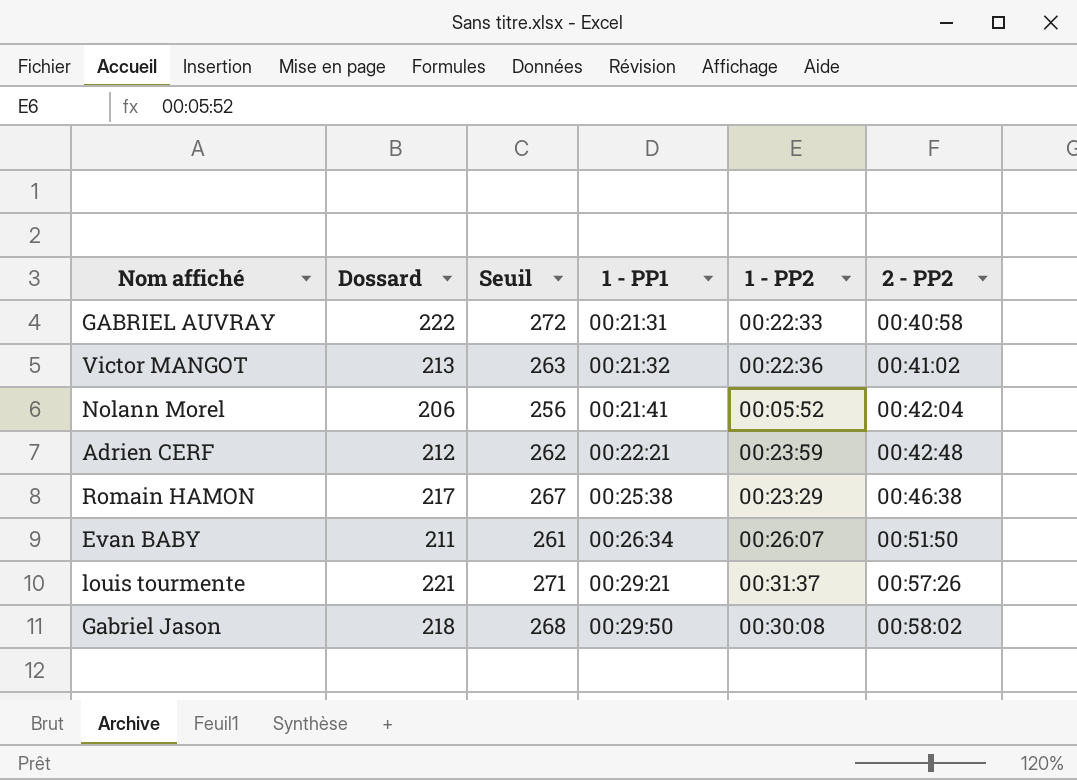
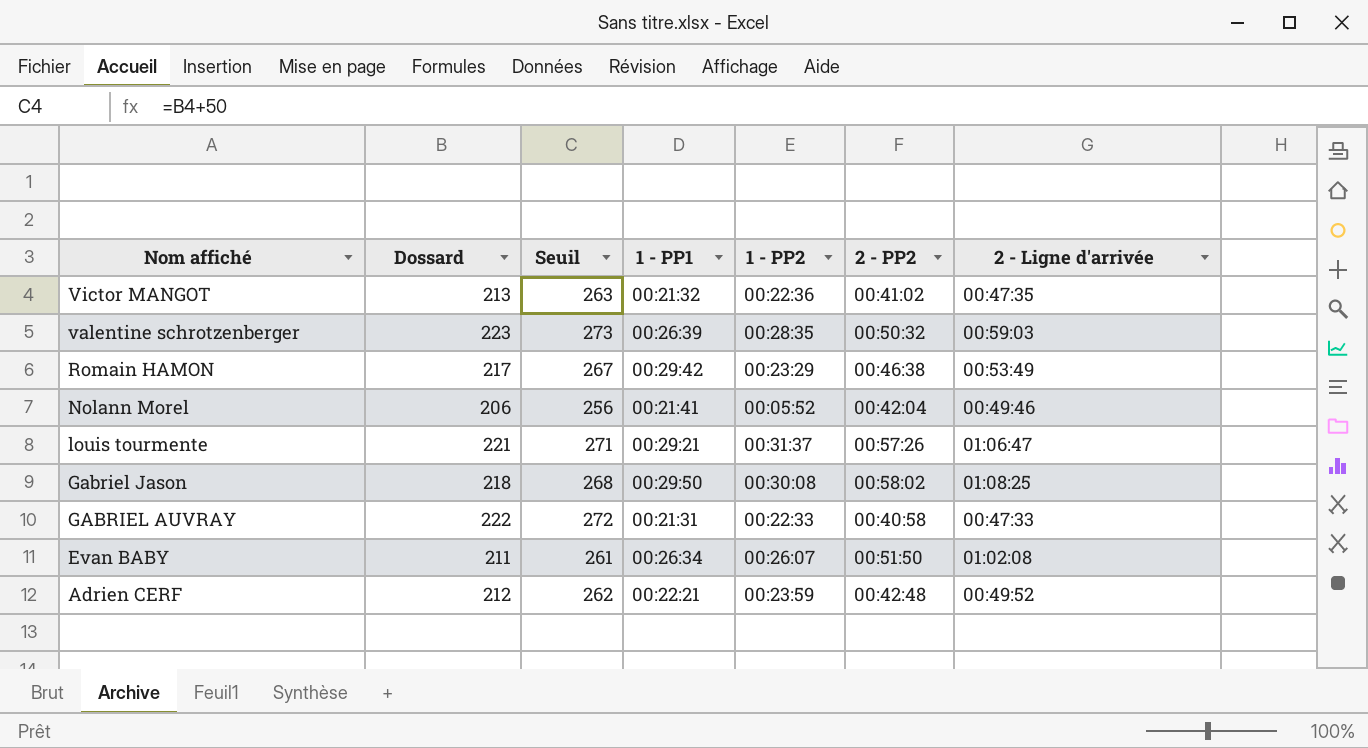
row order: 1 - PP1 ascending -> Nom affiché descending
column 2 - Ligne d'arrivée | position: none -> 7
row valentine schrotzenberger: none -> 223 | 273 | 00:26:39 | 00:28:35 | 00:50:32 | 00:59:03
Romain HAMON | 1 - PP1: 00:25:38 -> 00:29:42

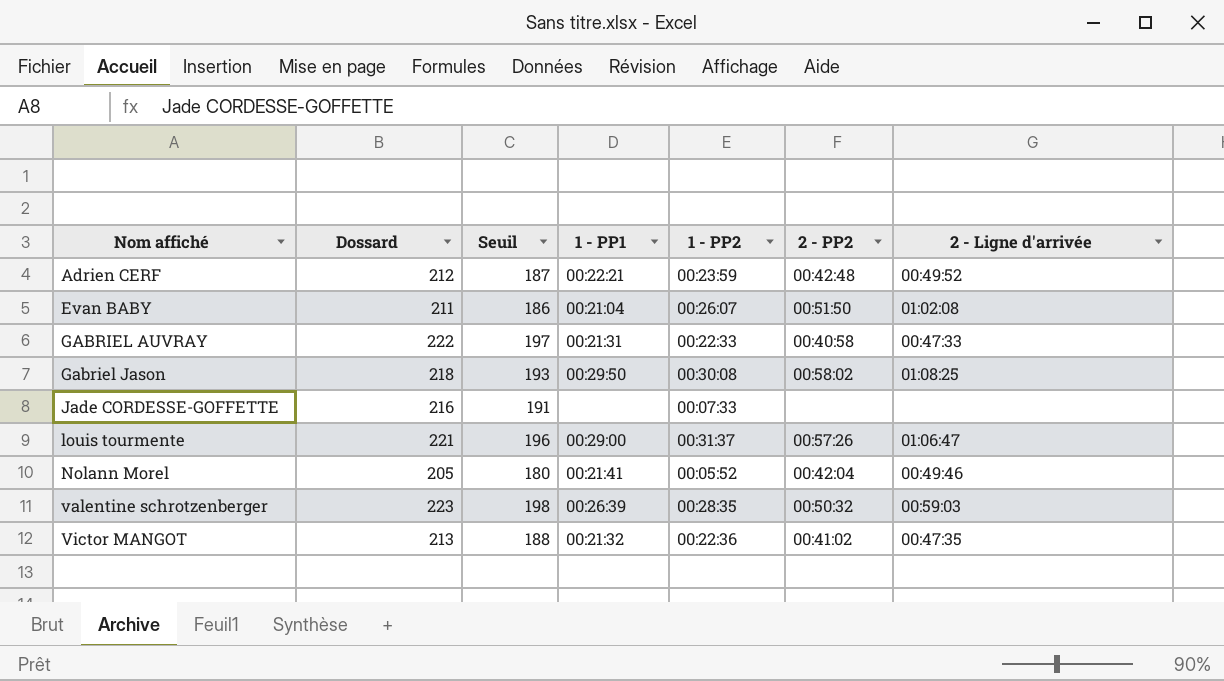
row order: Nom affiché descending -> Nom affiché ascending
column Seuil | formula: [Dossard] + 50 -> [Dossard] - 25
row Romain HAMON: 217 | 267 | 00:29:42 | 00:23:29 | 00:46:38 | 00:53:49 -> none
Evan BABY | 1 - PP1: 00:26:34 -> 00:21:04
row Jade CORDESSE-GOFFETTE: none -> 216 | 191 | none | 00:07:33 | none | none
louis tourmente | 1 - PP1: 00:29:21 -> 00:29:00
Nolann Morel | Dossard: 206 -> 205

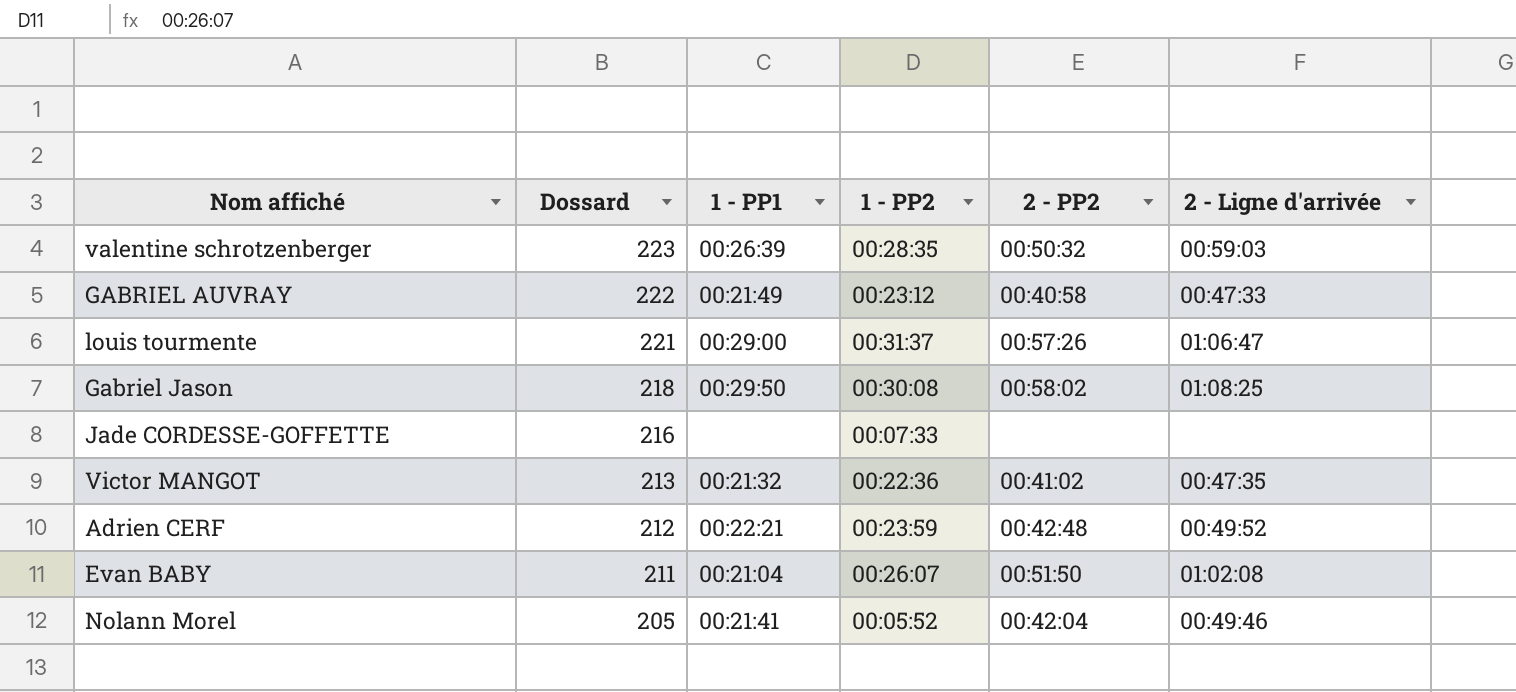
row order: Nom affiché ascending -> Dossard descending
column Seuil | formula: [Dossard] - 25 -> none
GABRIEL AUVRAY | 1 - PP1: 00:21:31 -> 00:21:49
GABRIEL AUVRAY | 1 - PP2: 00:22:33 -> 00:23:12

